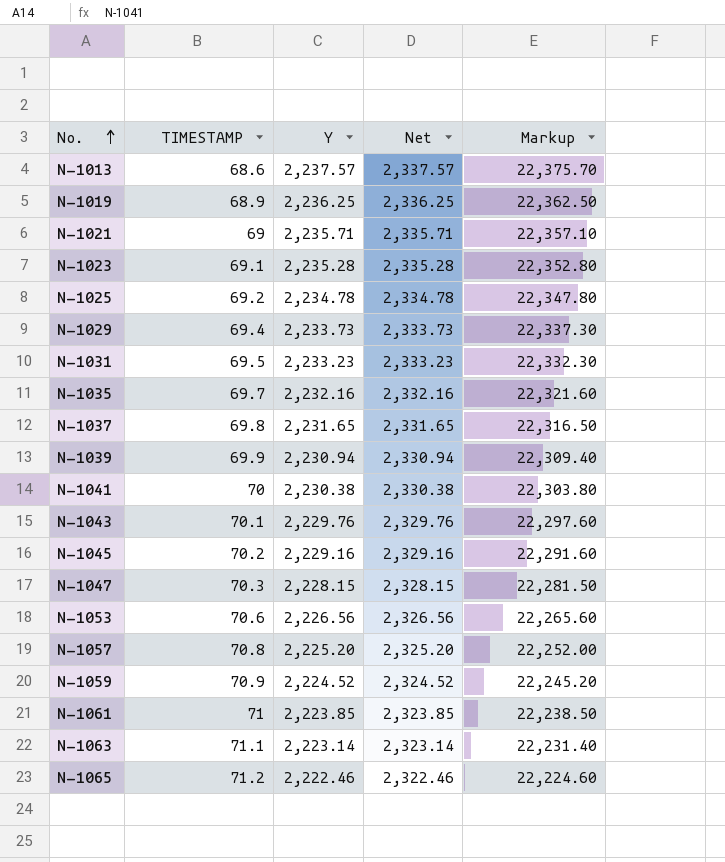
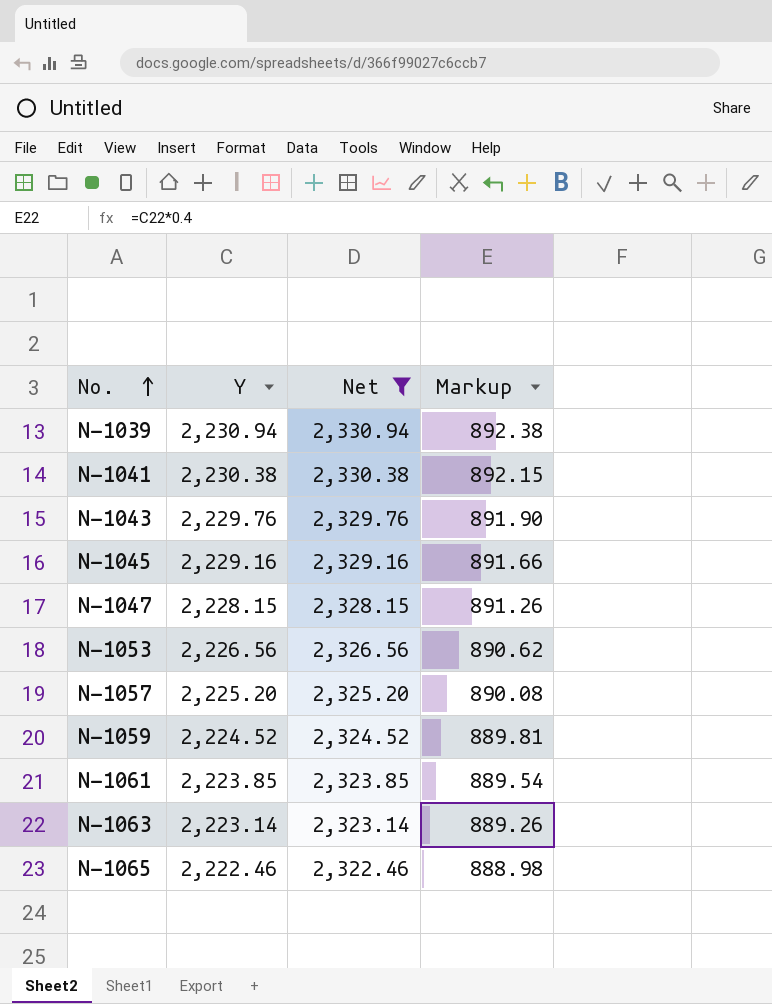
filter: none -> Net <= 2,330.94
column TIMESTAMP | position: 2 -> none
column Markup | formula: [Y] * 10 -> [Y] * 0.4

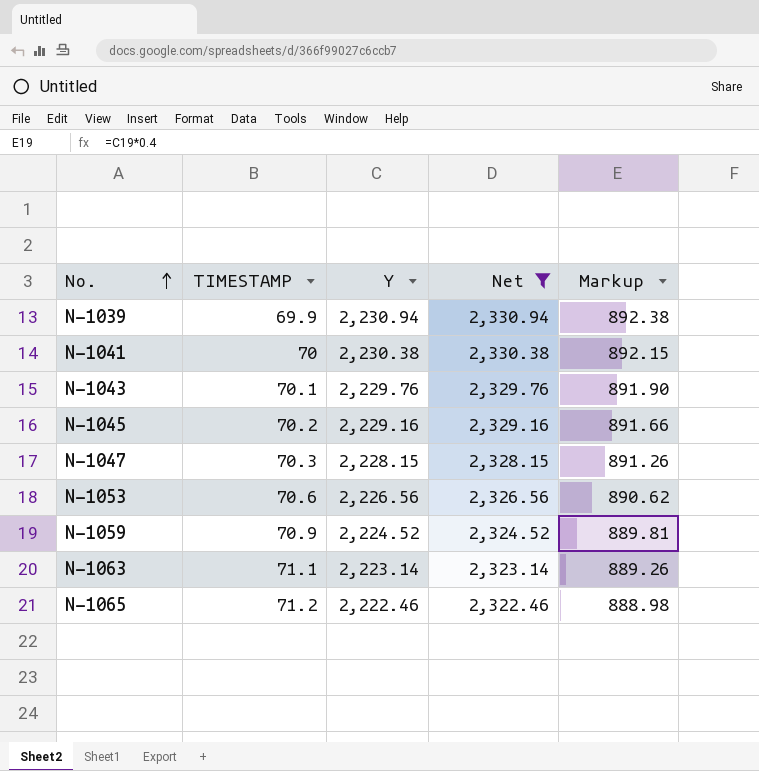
column TIMESTAMP | position: none -> 2
row N-1057: 2,225.20 | 2,325.20 | 890.08 -> none
row N-1061: 2,223.85 | 2,323.85 | 889.54 -> none

